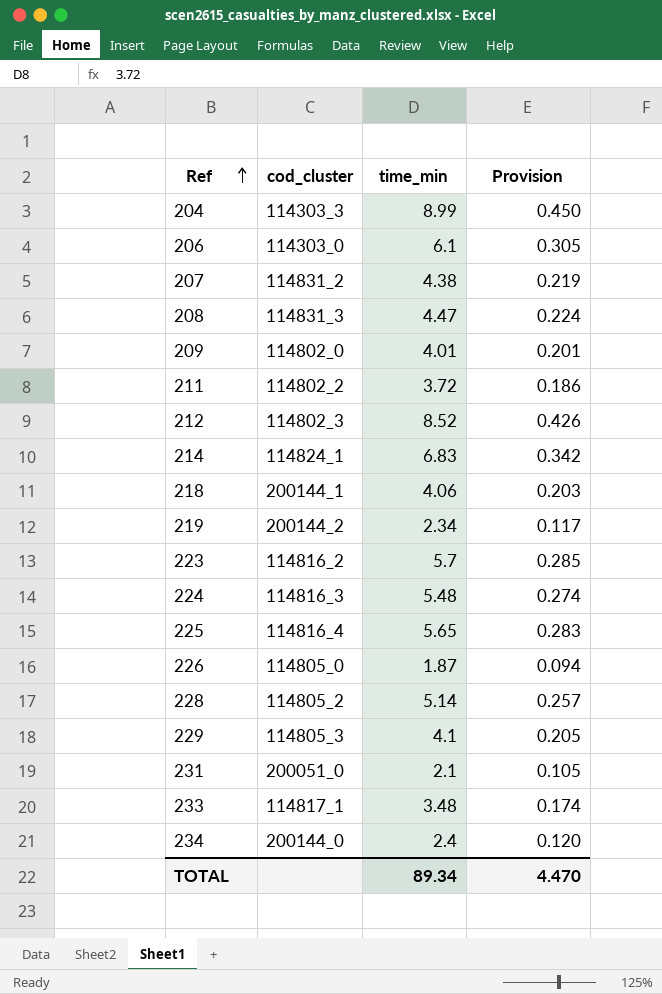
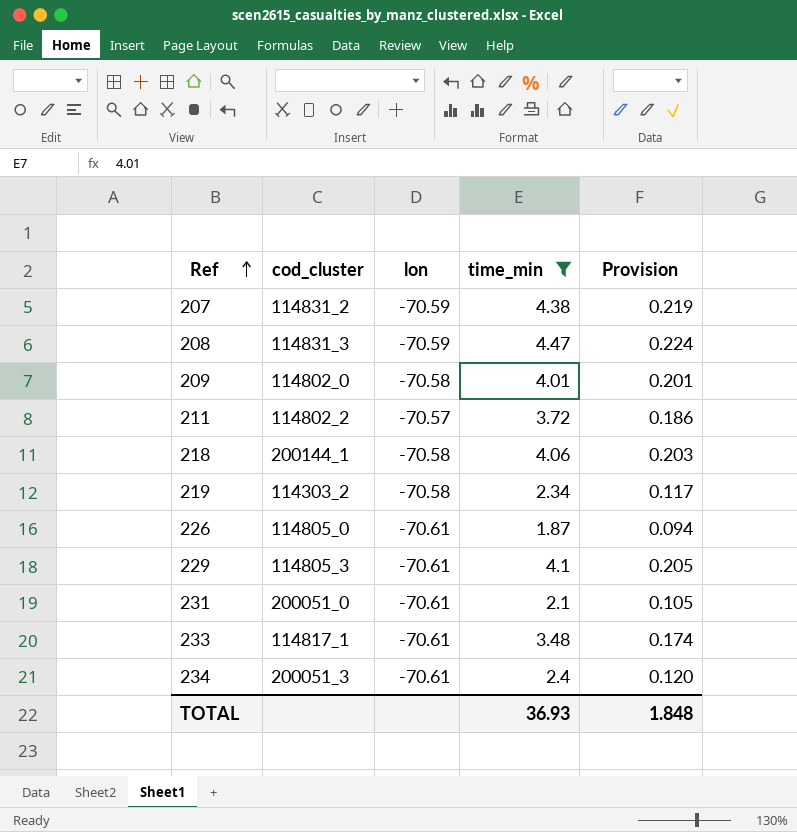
filter: none -> time_min <= 4.47
column lon | position: none -> 3
219 | cod_cluster: 200144_2 -> 114303_2
234 | cod_cluster: 200144_0 -> 200051_3
TOTAL | time_min: 89.34 -> 36.93
TOTAL | Provision: 4.470 -> 1.848

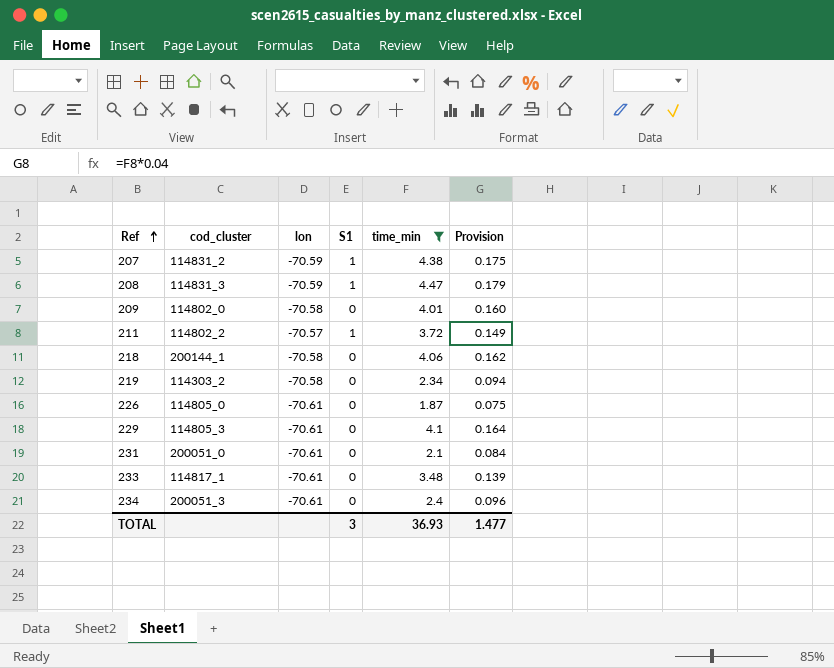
column S1 | position: none -> 4
column Provision | formula: [time_min] * 0.05 -> [time_min] * 0.04
TOTAL | Provision: 1.848 -> 1.477

